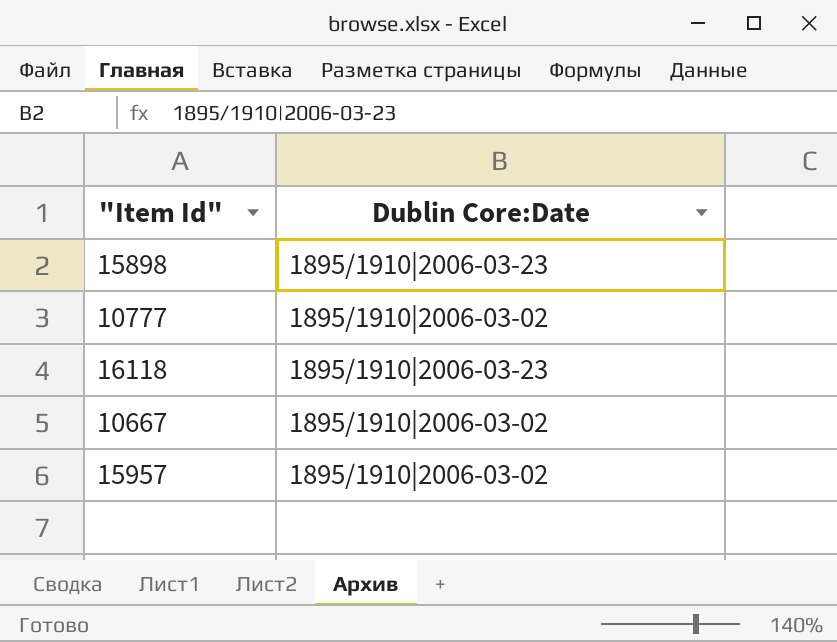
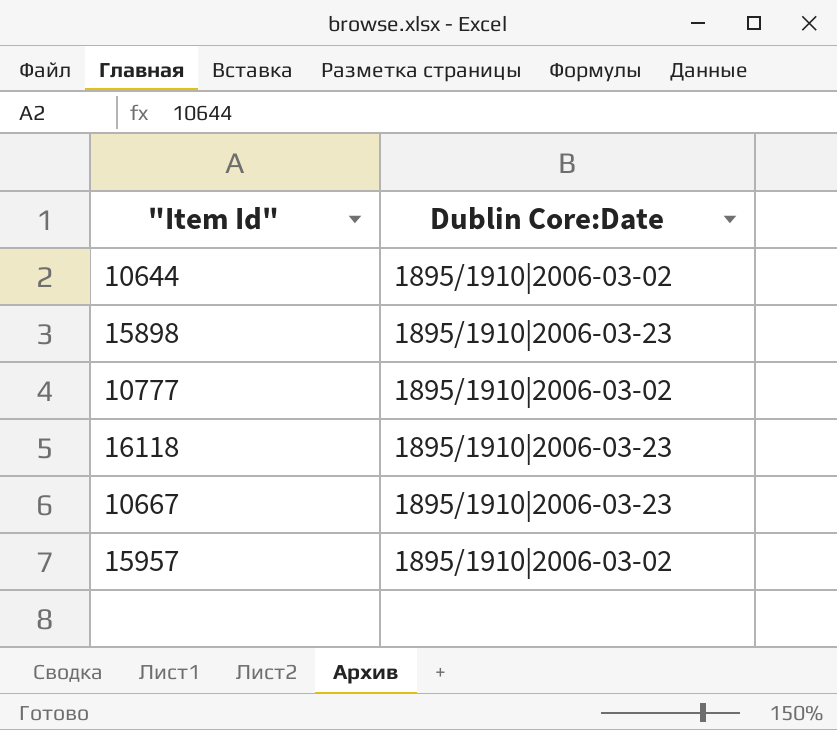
row 10644: none -> 1895/1910|2006-03-02
10667 | Dublin Core:Date: 1895/1910|2006-03-02 -> 1895/1910|2006-03-23

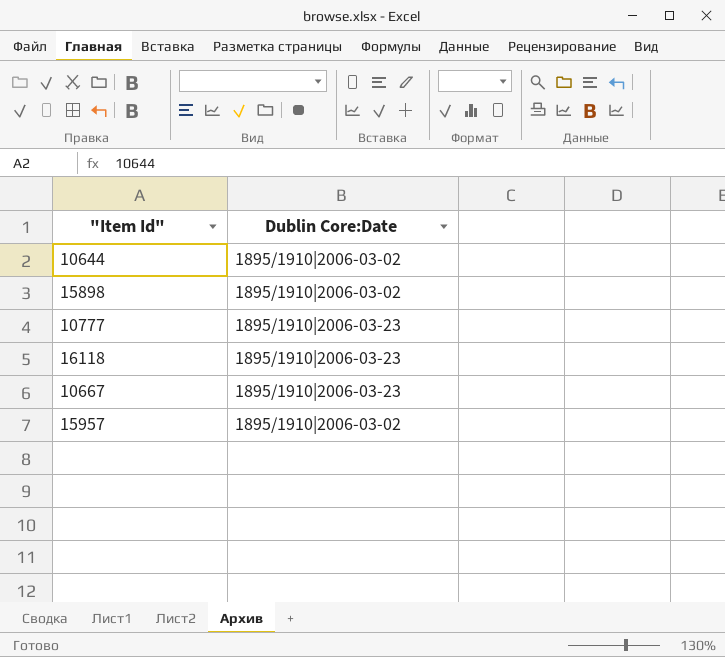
15898 | Dublin Core:Date: 1895/1910|2006-03-23 -> 1895/1910|2006-03-02
10777 | Dublin Core:Date: 1895/1910|2006-03-02 -> 1895/1910|2006-03-23

